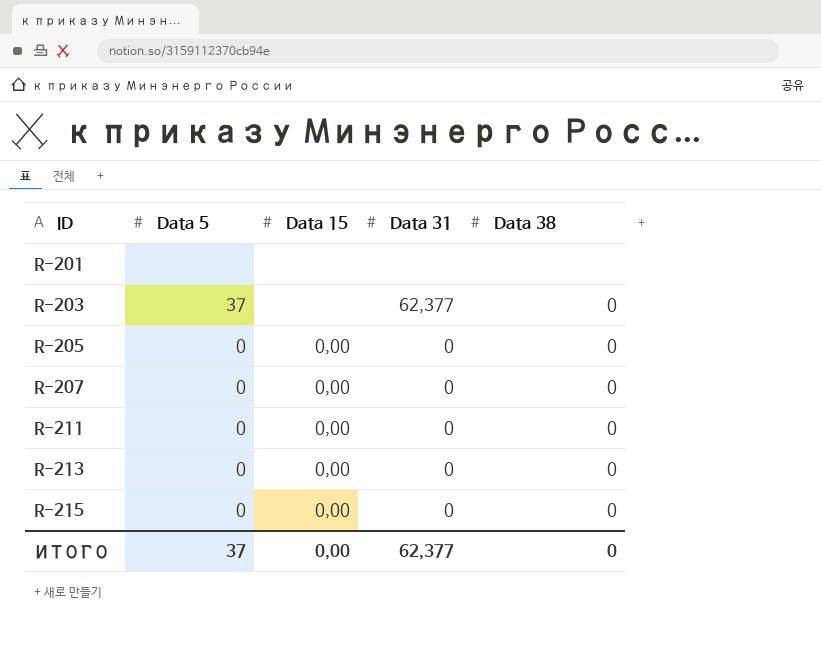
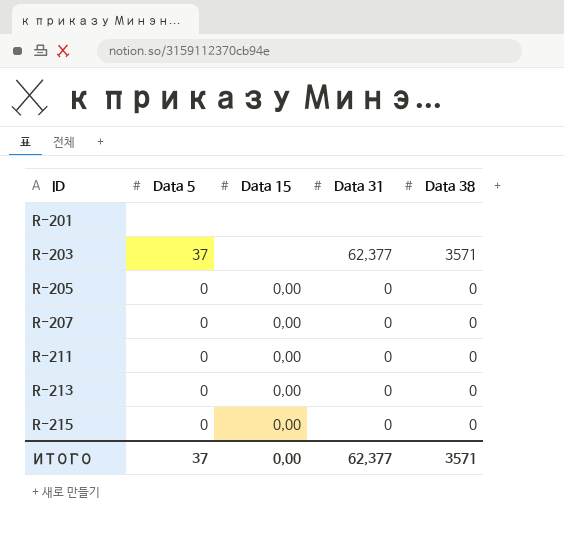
R-203 | Data 38: 0 -> 3571
ИТОГО | Data 38: 0 -> 3571

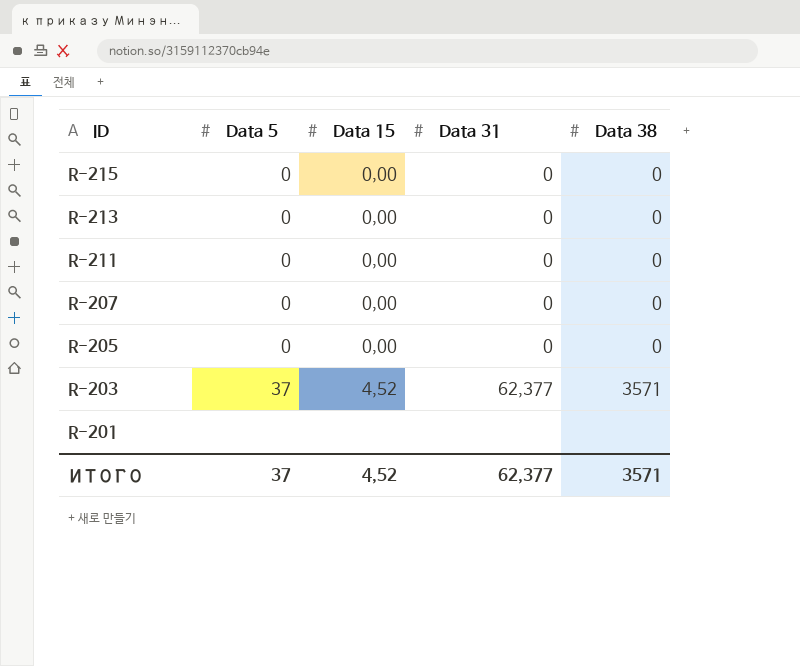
row order: ID ascending -> ID descending
R-203 | Data 15: none -> 4,52
ИТОГО | Data 15: 0,00 -> 4,52

